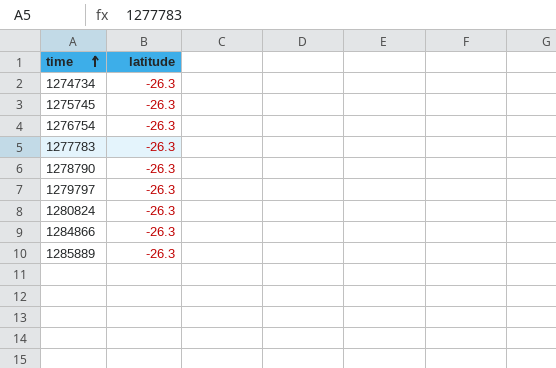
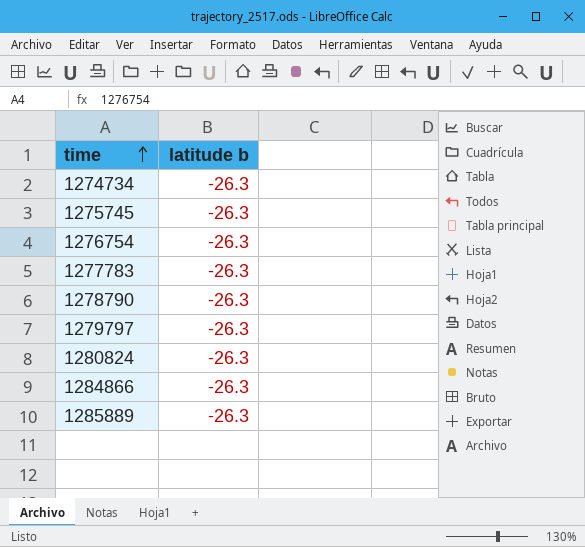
column name: latitude -> latitude b

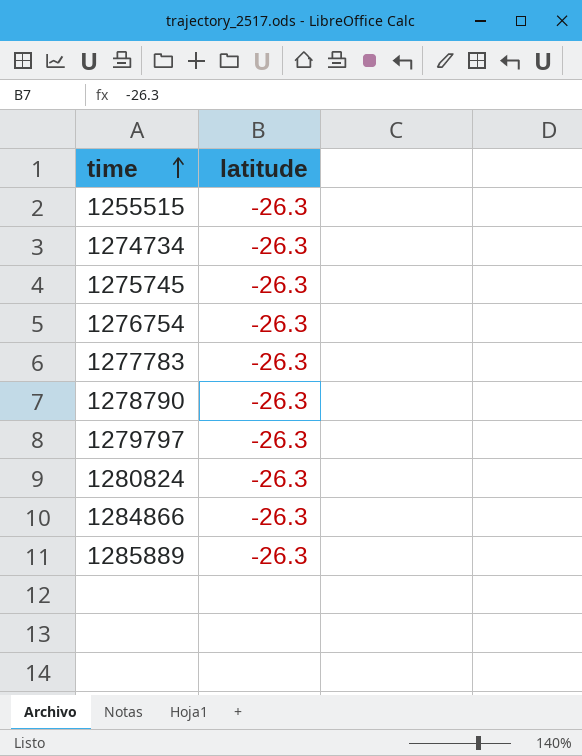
column name: latitude b -> latitude
row 1255515: none -> -26.3

